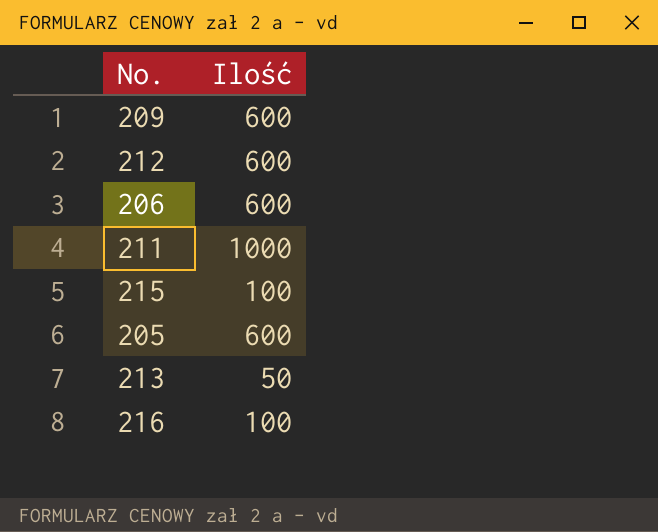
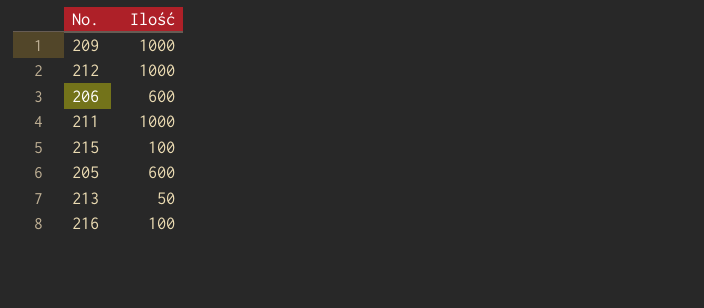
209 | Ilość: 600 -> 1000
212 | Ilość: 600 -> 1000

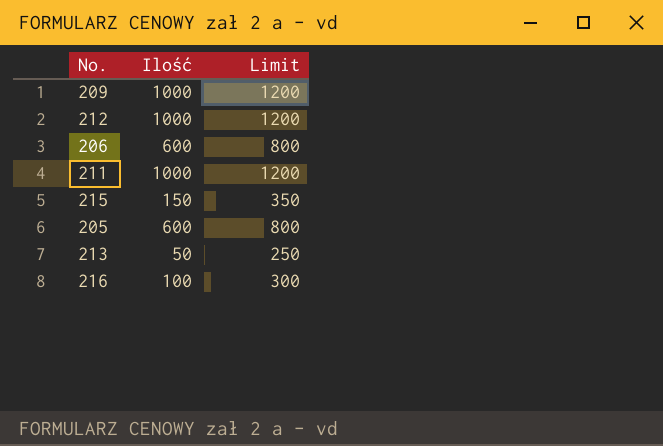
column Limit | formula: none -> [Ilość] + 200
215 | Ilość: 100 -> 150

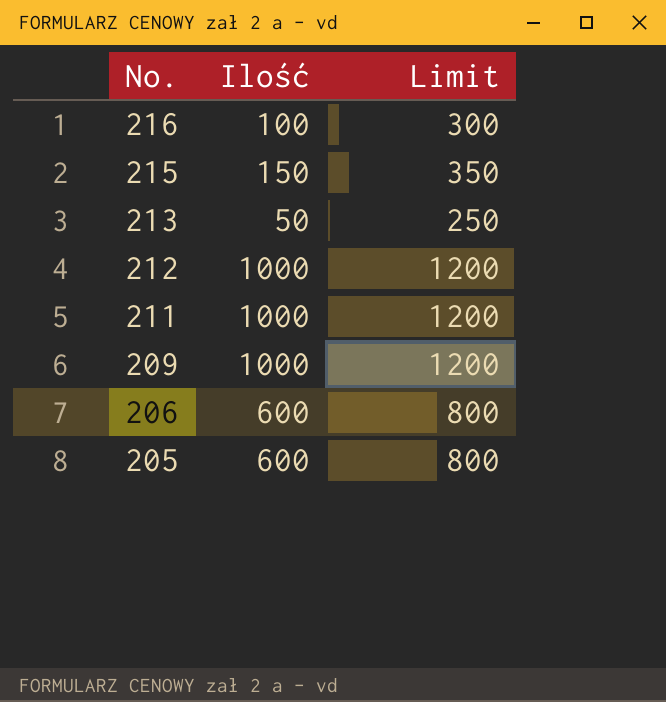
row order: none -> No. descending

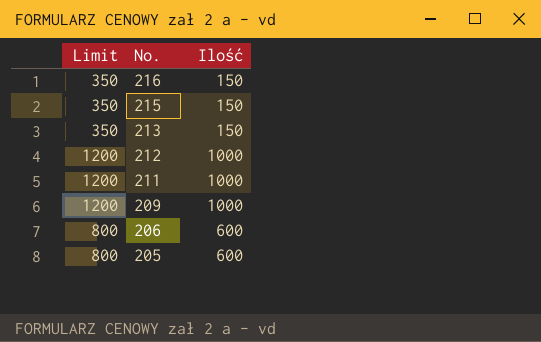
column Limit | position: 3 -> 1
216 | Limit: 300 -> 350
216 | Ilość: 100 -> 150
213 | Limit: 250 -> 350
213 | Ilość: 50 -> 150

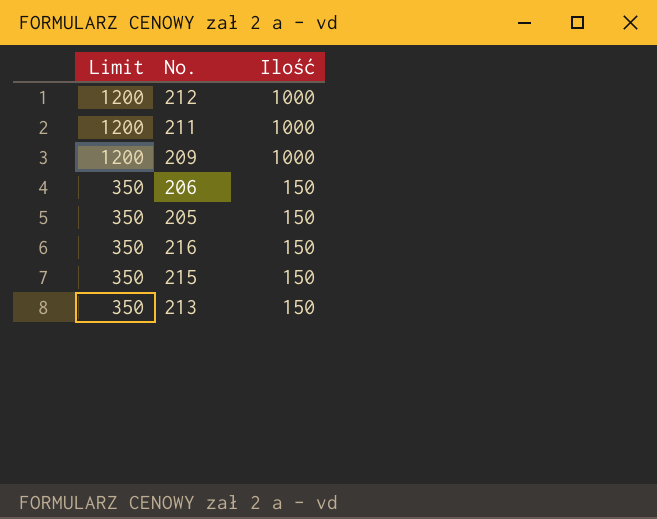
row order: No. descending -> Limit descending
206 | Limit: 800 -> 350
206 | Ilość: 600 -> 150
205 | Limit: 800 -> 350
205 | Ilość: 600 -> 150

